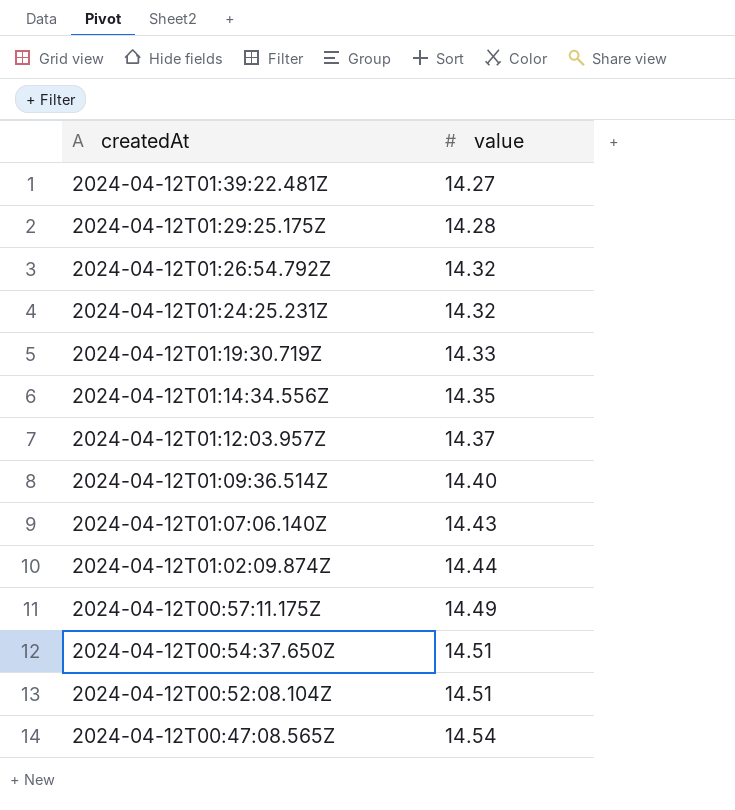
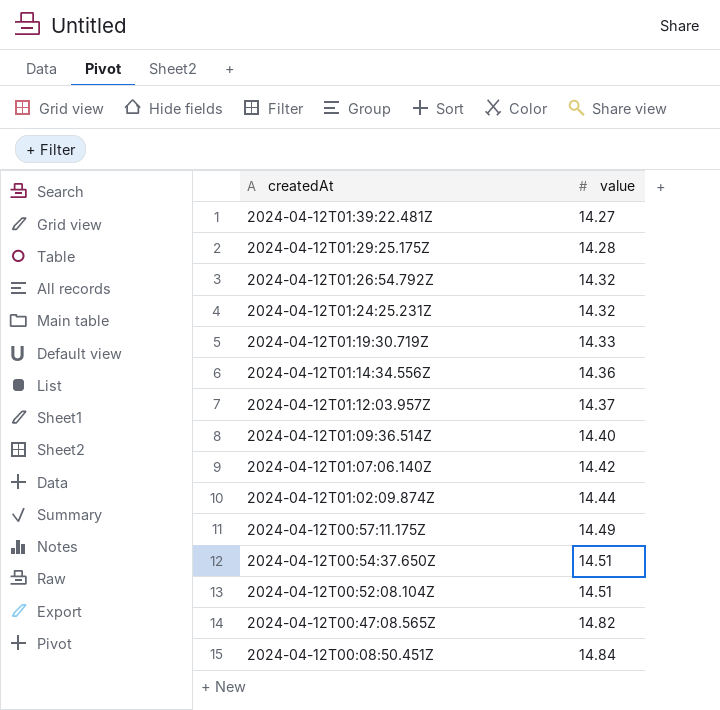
2024-04-12T01:14:34.556Z | value: 14.35 -> 14.36
2024-04-12T01:07:06.140Z | value: 14.43 -> 14.42
2024-04-12T00:47:08.565Z | value: 14.54 -> 14.82
row 2024-04-12T00:08:50.451Z: none -> 14.84

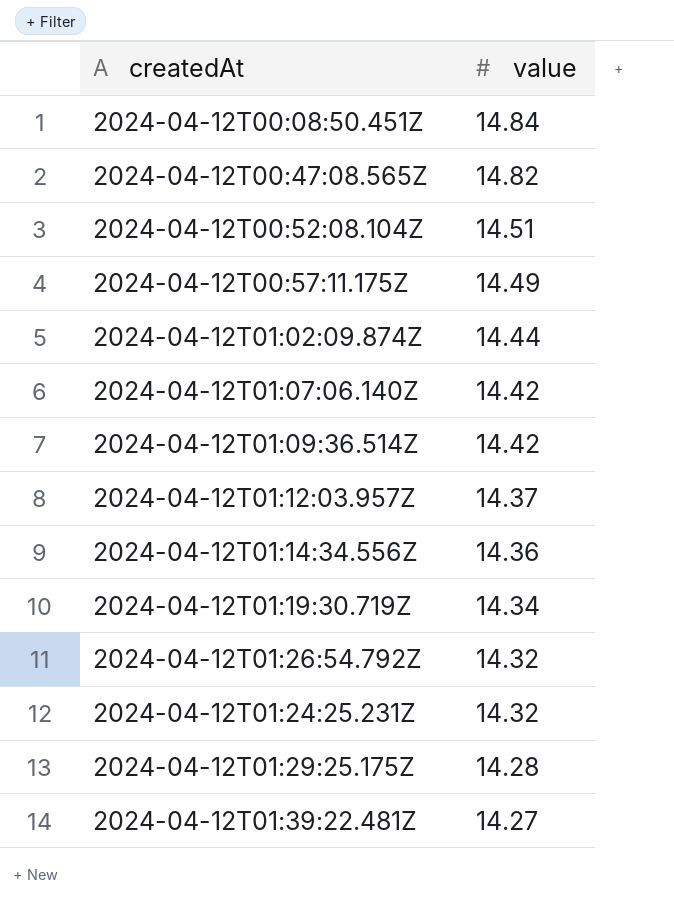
row order: createdAt descending -> value descending
row 2024-04-12T00:54:37.650Z: 14.51 -> none
2024-04-12T01:09:36.514Z | value: 14.40 -> 14.42
2024-04-12T01:19:30.719Z | value: 14.33 -> 14.34

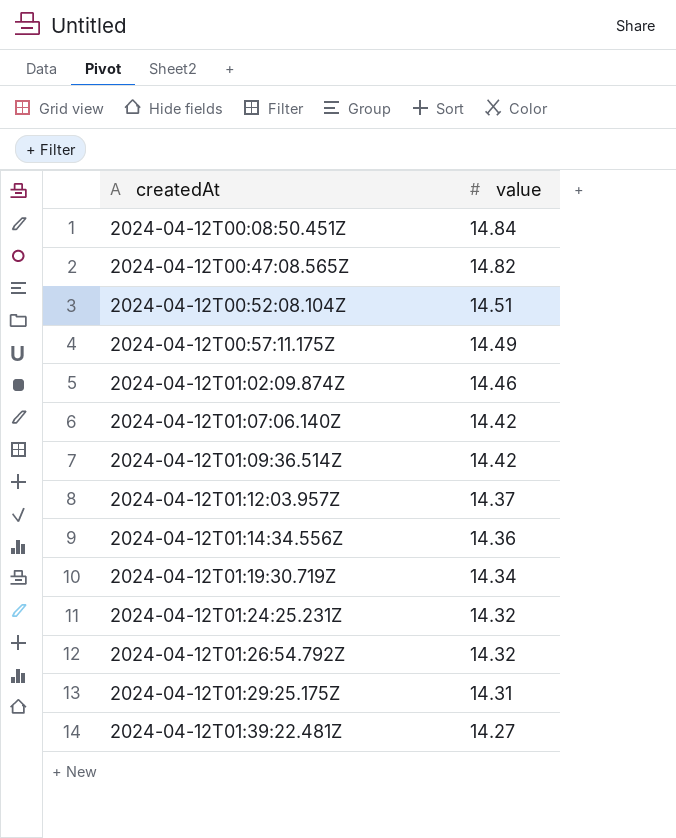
row order: value descending -> createdAt ascending
2024-04-12T01:02:09.874Z | value: 14.44 -> 14.46
2024-04-12T01:29:25.175Z | value: 14.28 -> 14.31

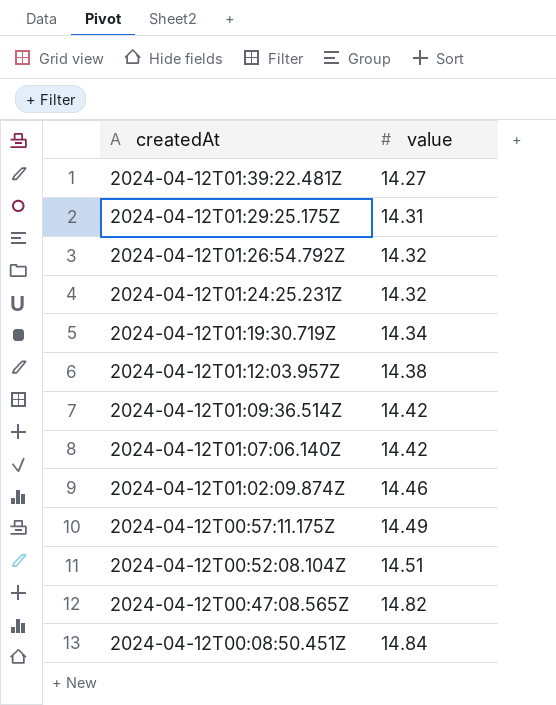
row order: createdAt ascending -> createdAt descending
row 2024-04-12T01:14:34.556Z: 14.36 -> none
2024-04-12T01:12:03.957Z | value: 14.37 -> 14.38

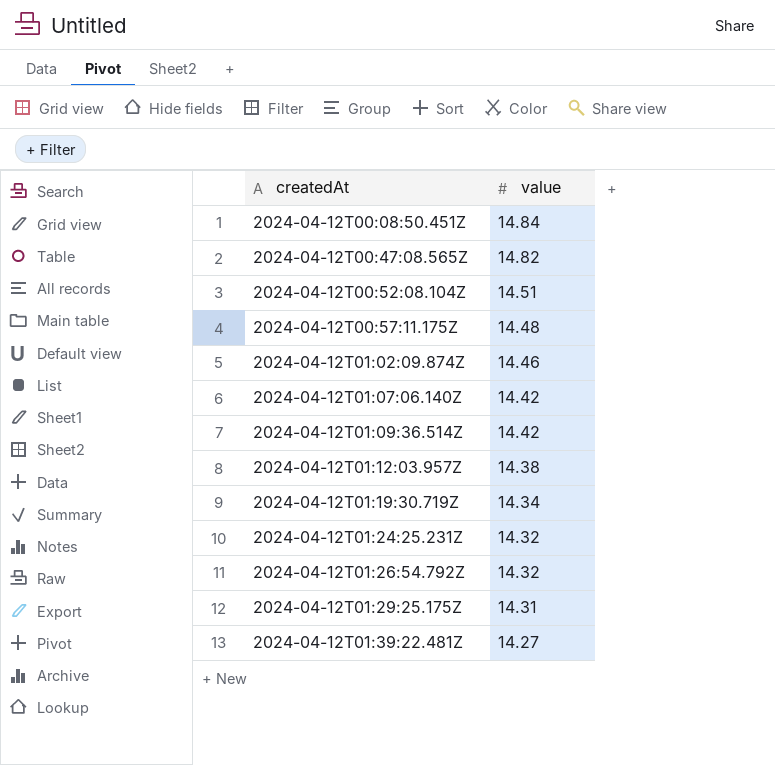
row order: createdAt descending -> createdAt ascending
2024-04-12T00:57:11.175Z | value: 14.49 -> 14.48

